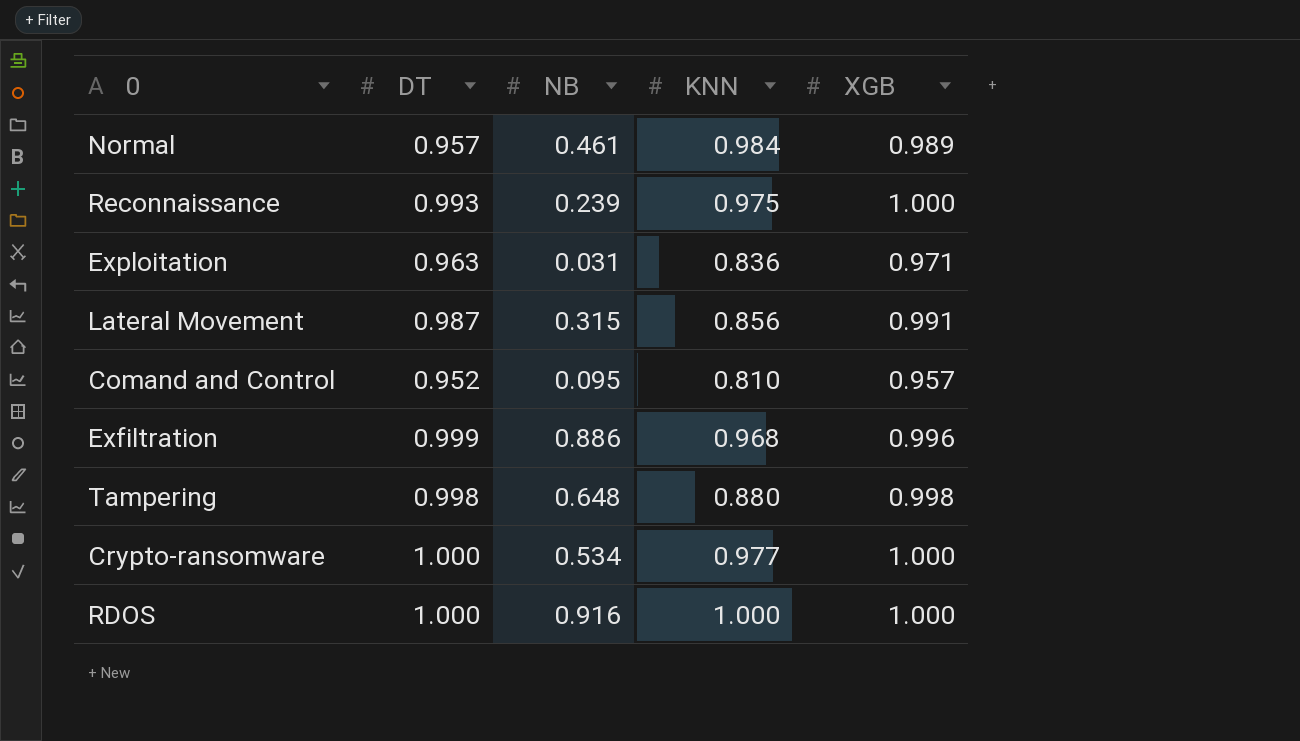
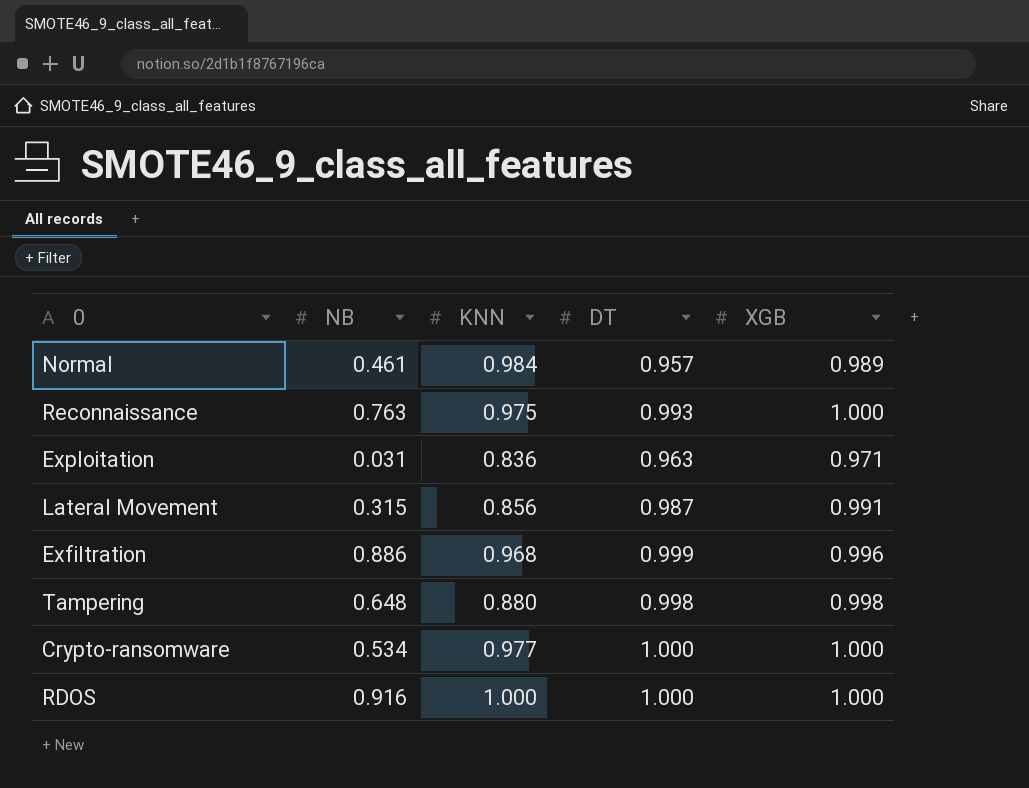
column DT | position: 2 -> 4
row Comand and Control: 0.952 | 0.095 | 0.810 | 0.957 -> none
Reconnaissance | NB: 0.239 -> 0.763

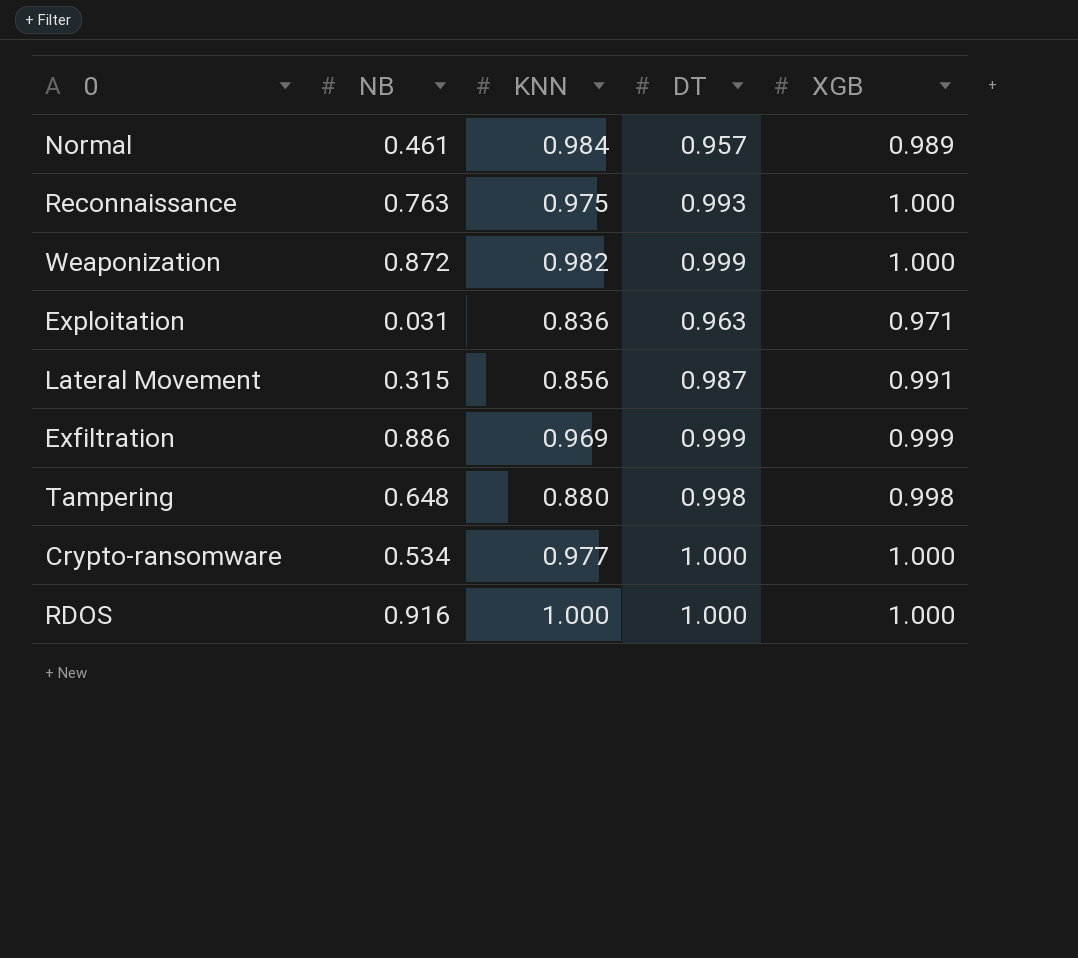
row Weaponization: none -> 0.872 | 0.982 | 0.999 | 1.000
Exfiltration | KNN: 0.968 -> 0.969
Exfiltration | XGB: 0.996 -> 0.999

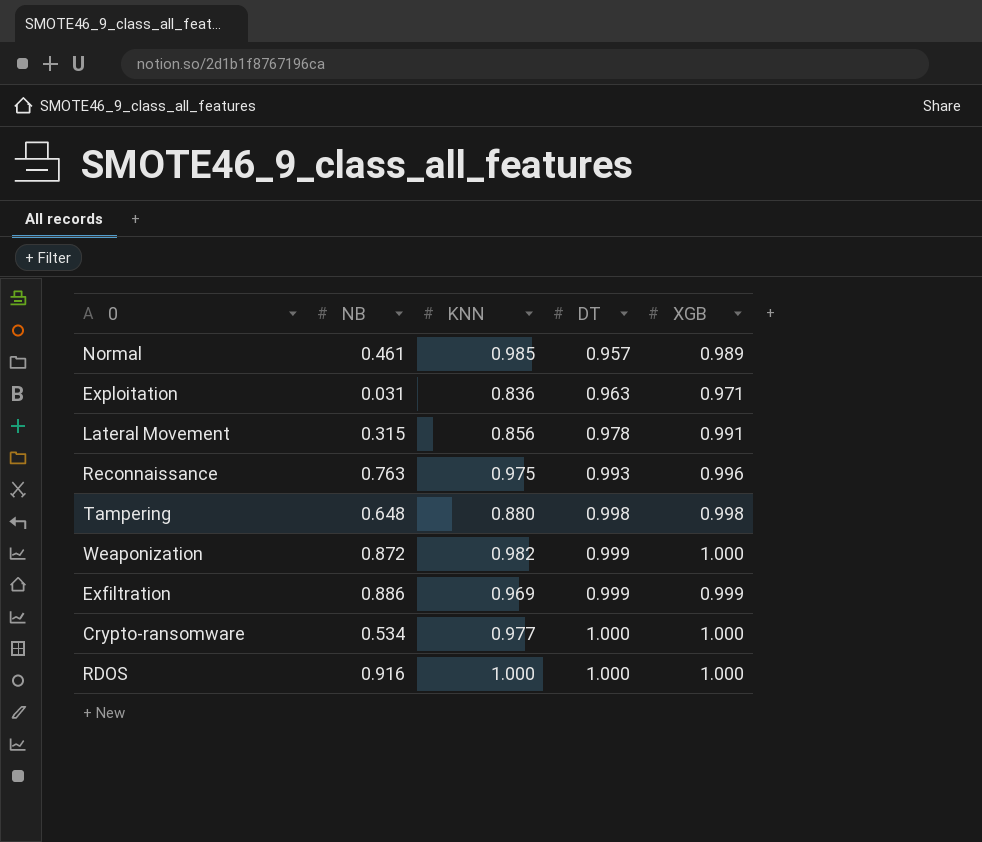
row order: none -> DT ascending
Normal | KNN: 0.984 -> 0.985
Lateral Movement | DT: 0.987 -> 0.978
Reconnaissance | XGB: 1.000 -> 0.996

